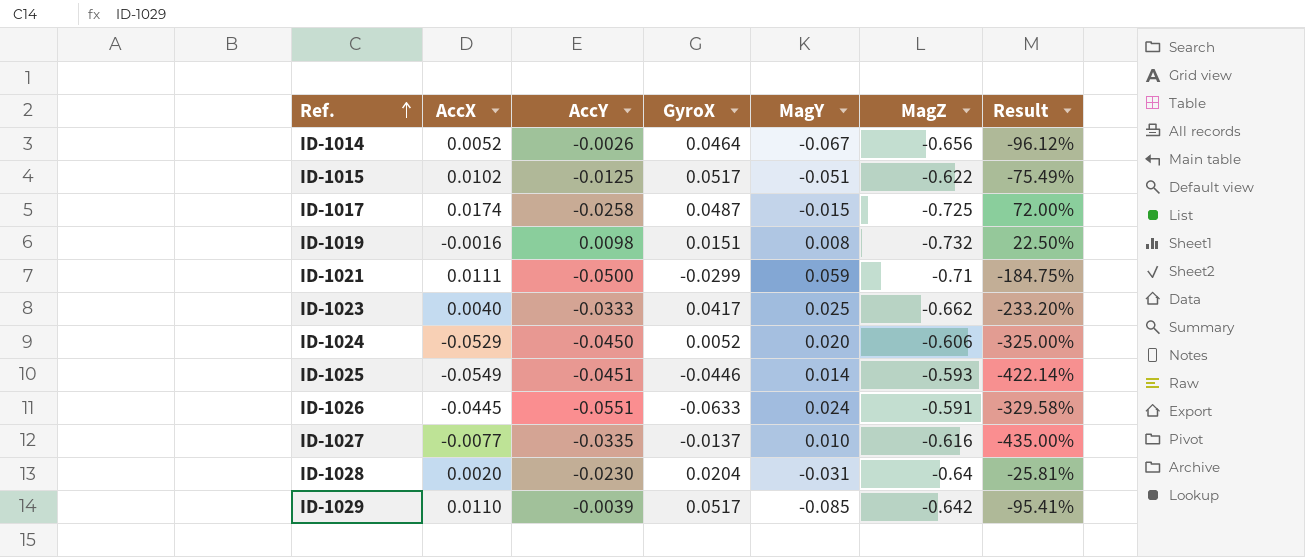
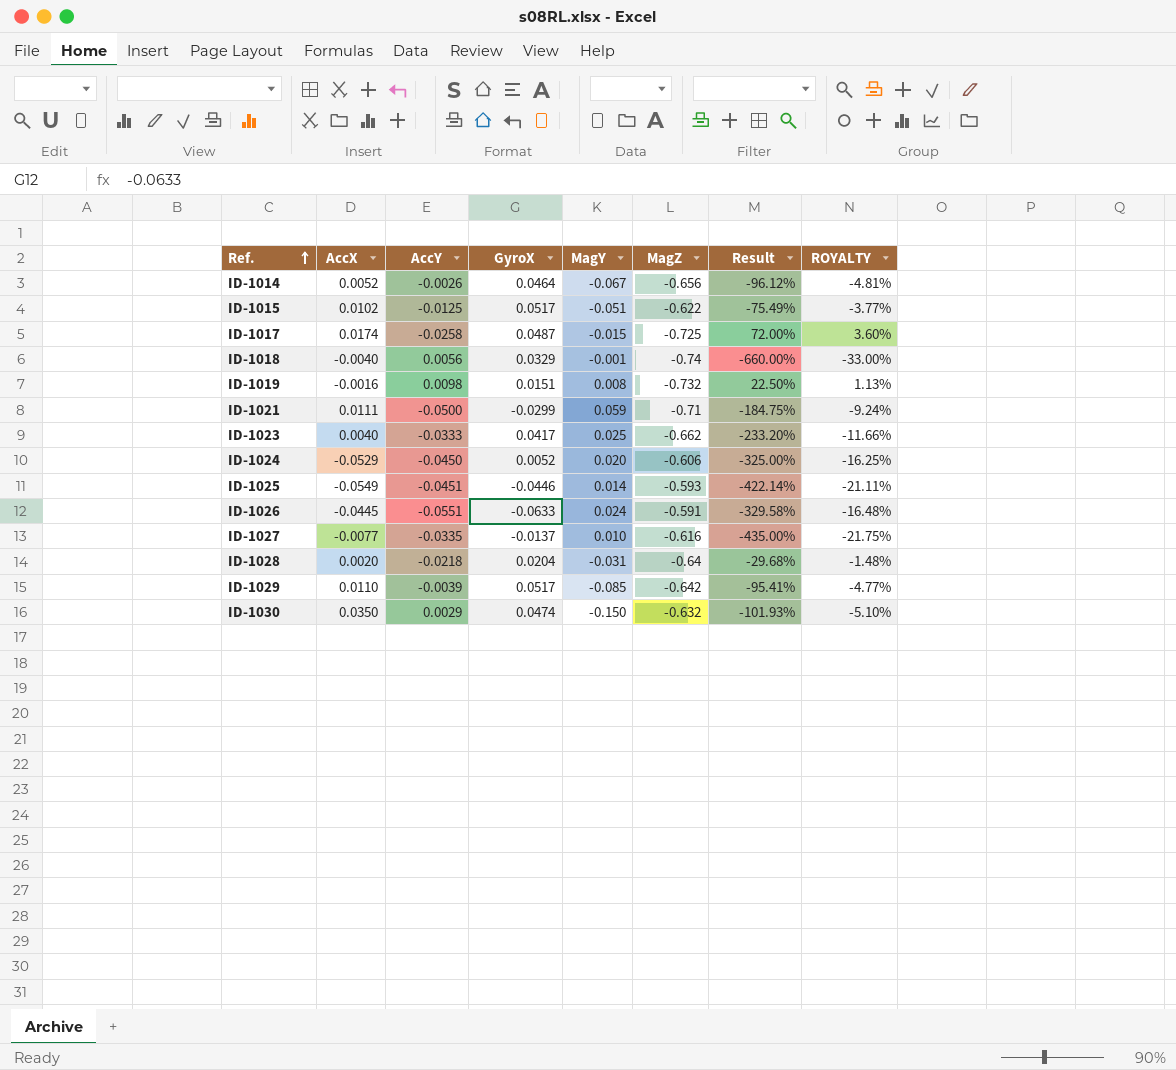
column ROYALTY | formula: none -> [Result] * 0.05
row ID-1018: none -> -0.0040 | 0.0056 | 0.0329 | -0.001 | -0.74 | -660.00% | -33.00%
ID-1028 | AccY: -0.0230 -> -0.0218
ID-1028 | Result: -25.81% -> -29.68%
row ID-1030: none -> 0.0350 | 0.0029 | 0.0474 | -0.150 | -0.632 | -101.93% | -5.10%

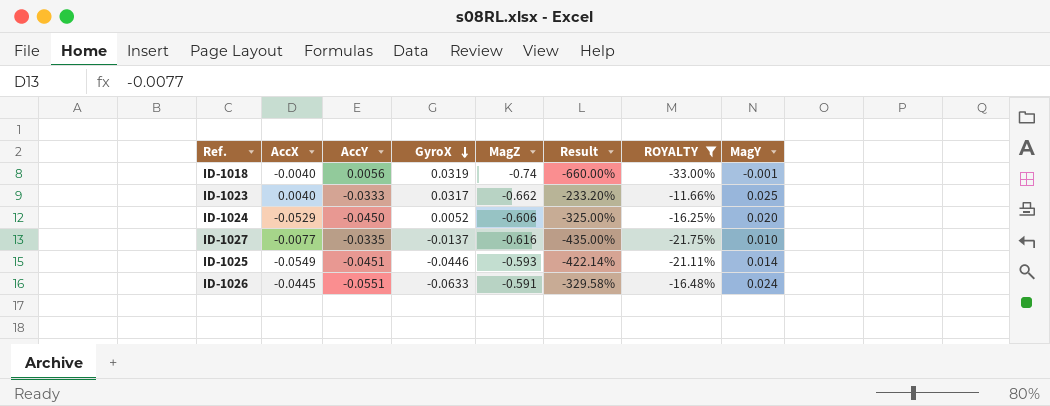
filter: none -> ROYALTY <= -11.66%
row order: Ref. ascending -> GyroX descending
column MagY | position: 5 -> 8
ID-1018 | GyroX: 0.0329 -> 0.0319
ID-1023 | GyroX: 0.0417 -> 0.0317

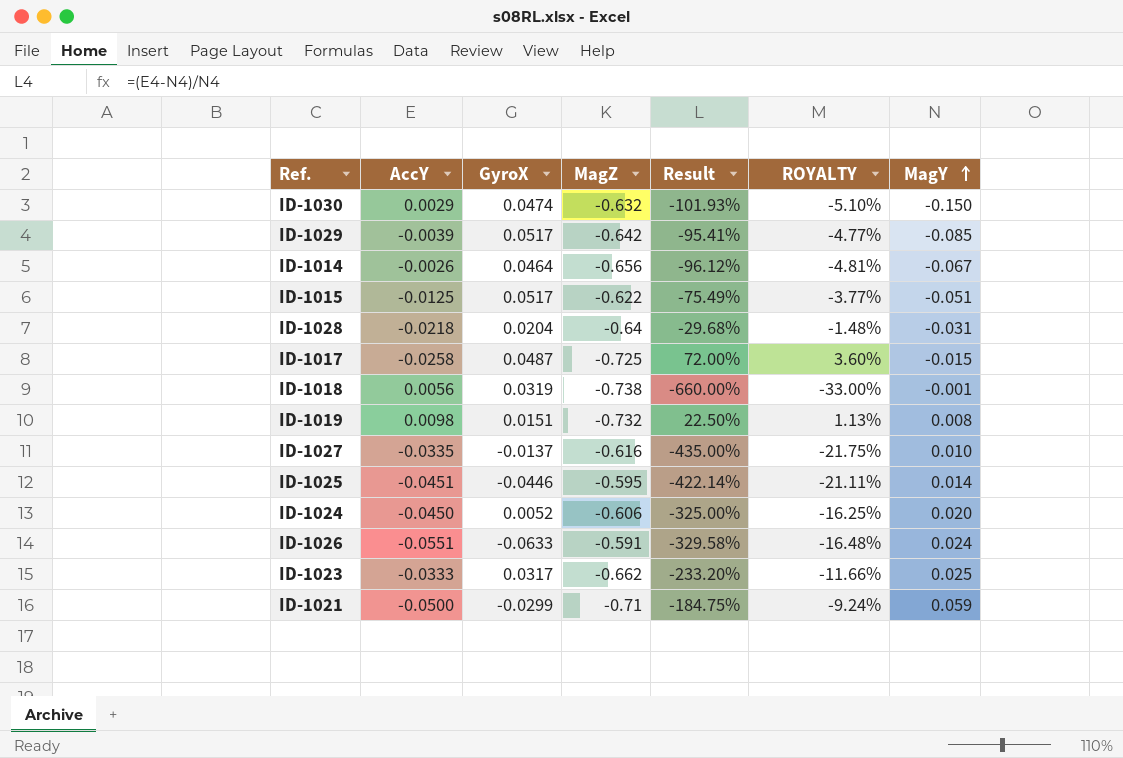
filter: ROYALTY <= -11.66% -> none
row order: GyroX descending -> MagY ascending
column AccX | position: 2 -> none
ID-1018 | MagZ: -0.74 -> -0.738
ID-1025 | MagZ: -0.593 -> -0.595

